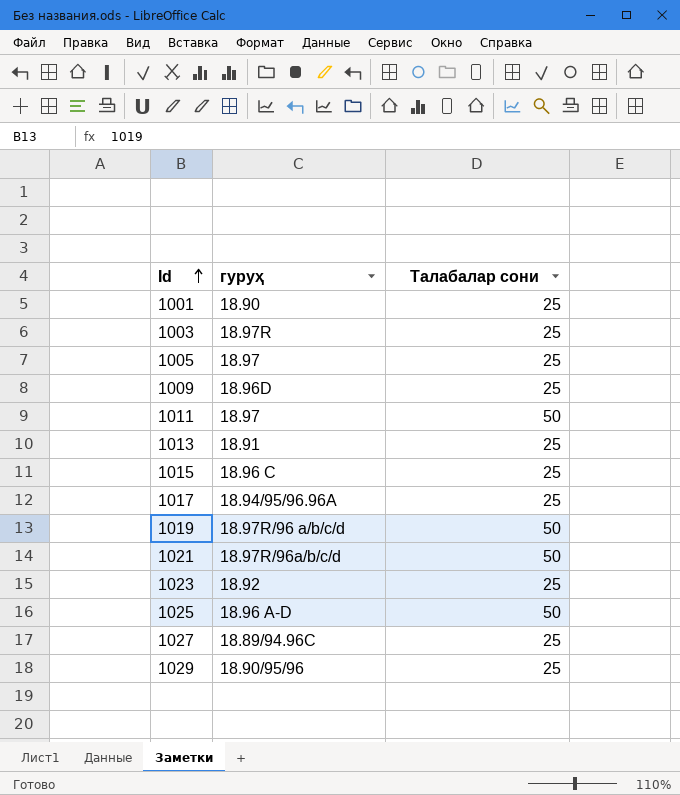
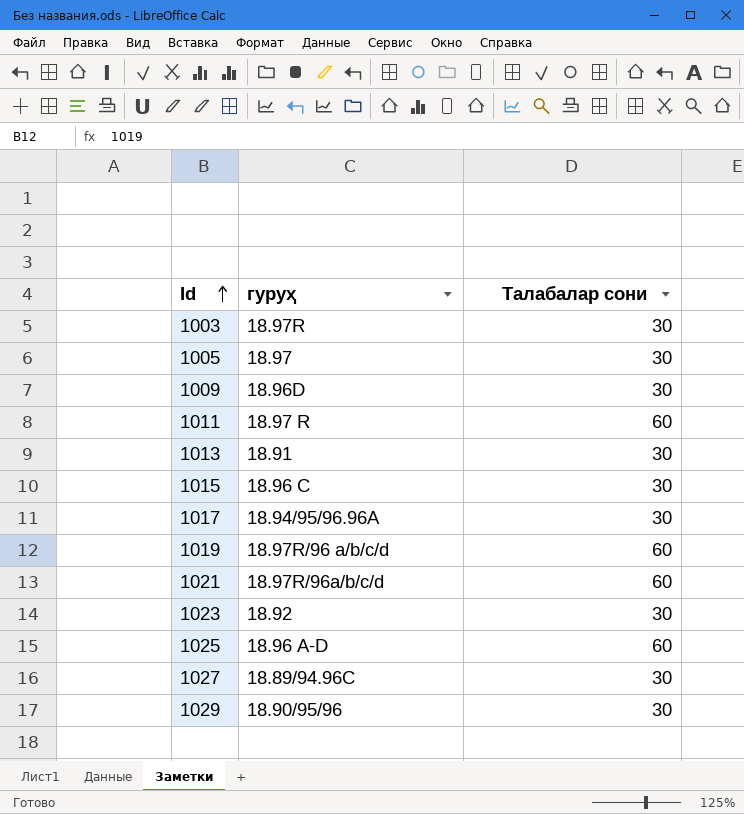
row 1001: 18.90 | 25 -> none
1003 | Талабалар сони: 25 -> 30
1005 | Талабалар сони: 25 -> 30
1009 | Талабалар сони: 25 -> 30
1011 | гуруҳ: 18.97 -> 18.97 R
1011 | Талабалар сони: 50 -> 60
1013 | Талабалар сони: 25 -> 30
1015 | Талабалар сони: 25 -> 30
1017 | Талабалар сони: 25 -> 30
1019 | Талабалар сони: 50 -> 60
1021 | Талабалар сони: 50 -> 60
1023 | Талабалар сони: 25 -> 30
1025 | Талабалар сони: 50 -> 60
1027 | Талабалар сони: 25 -> 30
1029 | Талабалар сони: 25 -> 30

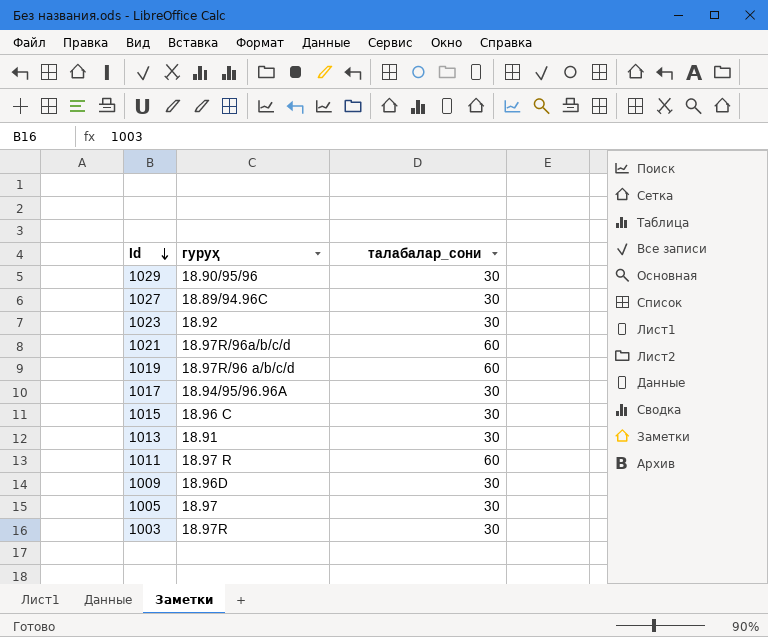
row order: Id ascending -> Id descending
column name: Талабалар сони -> талабалар_сони
row 1025: 18.96 A-D | 60 -> none

